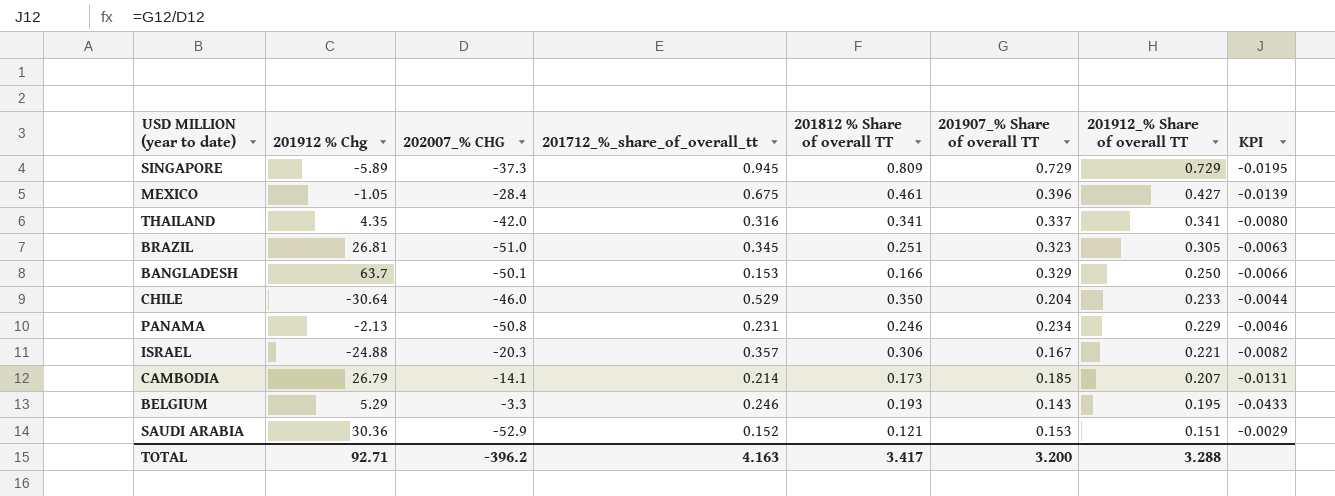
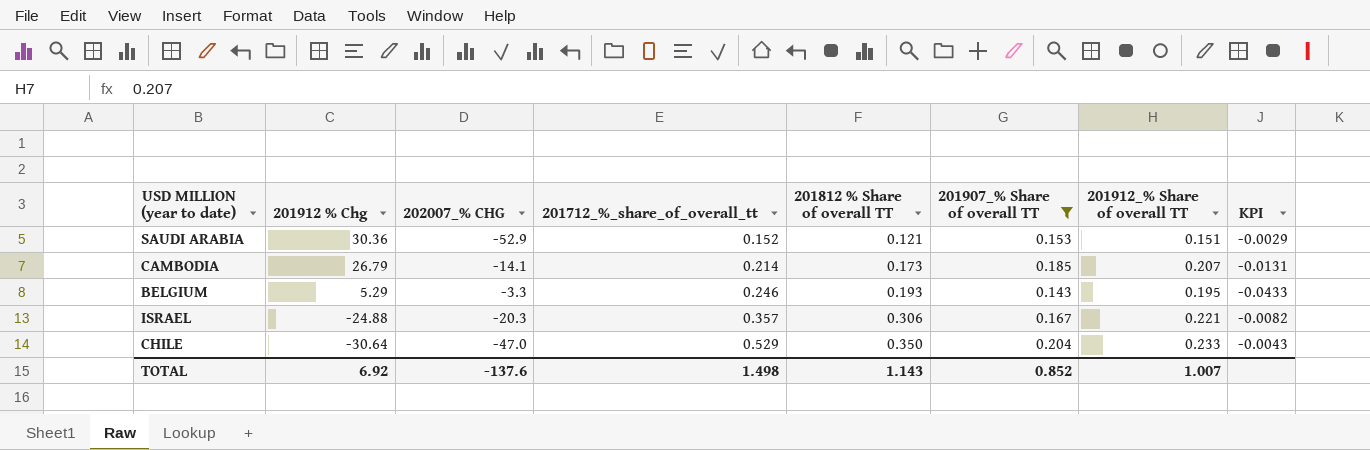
filter: none -> 201907_% Share of overall TT <= 0.204
row order: 201912_% Share of overall TT descending -> 201912 % Chg descending
CHILE | 202007_% CHG: -46.0 -> -47.0
CHILE | KPI: -0.0044 -> -0.0043
TOTAL | 201912 % Chg: 92.71 -> 6.92
TOTAL | 202007_% CHG: -396.2 -> -137.6
TOTAL | 201712_%_share_of_overall_tt: 4.163 -> 1.498
TOTAL | 201812 % Share of overall TT: 3.417 -> 1.143
TOTAL | 201907_% Share of overall TT: 3.200 -> 0.852
TOTAL | 201912_% Share of overall TT: 3.288 -> 1.007

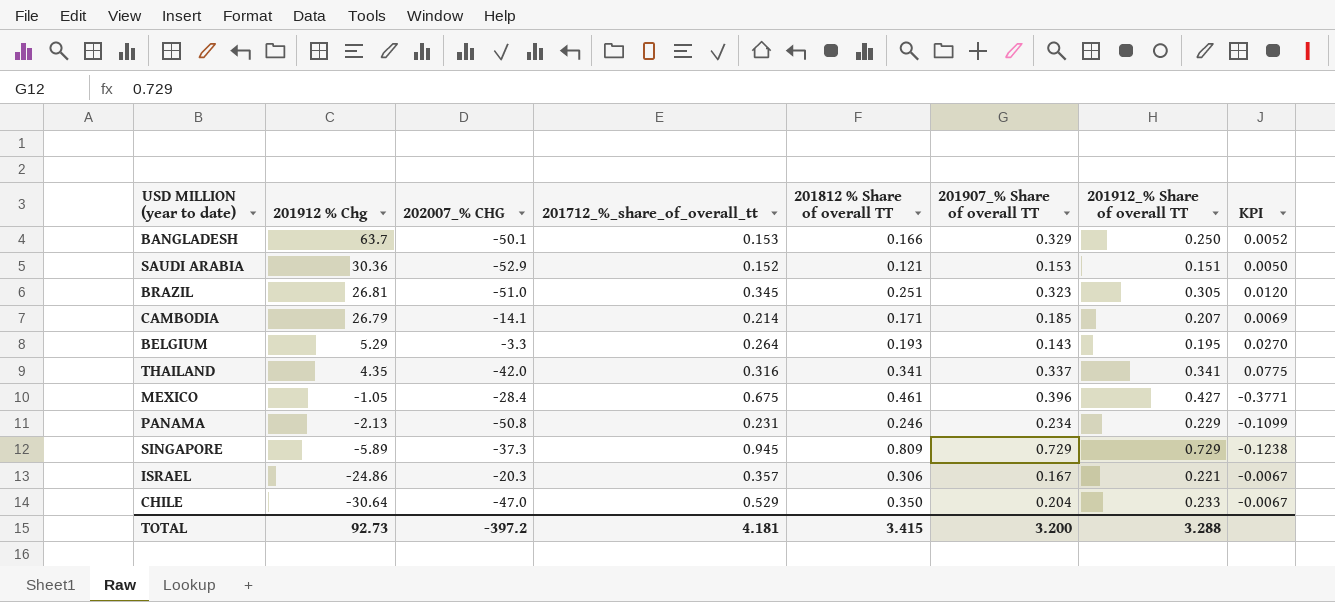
filter: 201907_% Share of overall TT <= 0.204 -> none
column KPI | formula: [201907_% Share of overall TT] / [202007_% CHG] -> [201907_% Share of overall TT] / [201912 % Chg]
CAMBODIA | 201812 % Share of overall TT: 0.173 -> 0.171
BELGIUM | 201712_%_share_of_overall_tt: 0.246 -> 0.264
ISRAEL | 201912 % Chg: -24.88 -> -24.86
TOTAL | 201912 % Chg: 6.92 -> 92.73
TOTAL | 202007_% CHG: -137.6 -> -397.2
TOTAL | 201712_%_share_of_overall_tt: 1.498 -> 4.181
TOTAL | 201812 % Share of overall TT: 1.143 -> 3.415
TOTAL | 201907_% Share of overall TT: 0.852 -> 3.200
TOTAL | 201912_% Share of overall TT: 1.007 -> 3.288

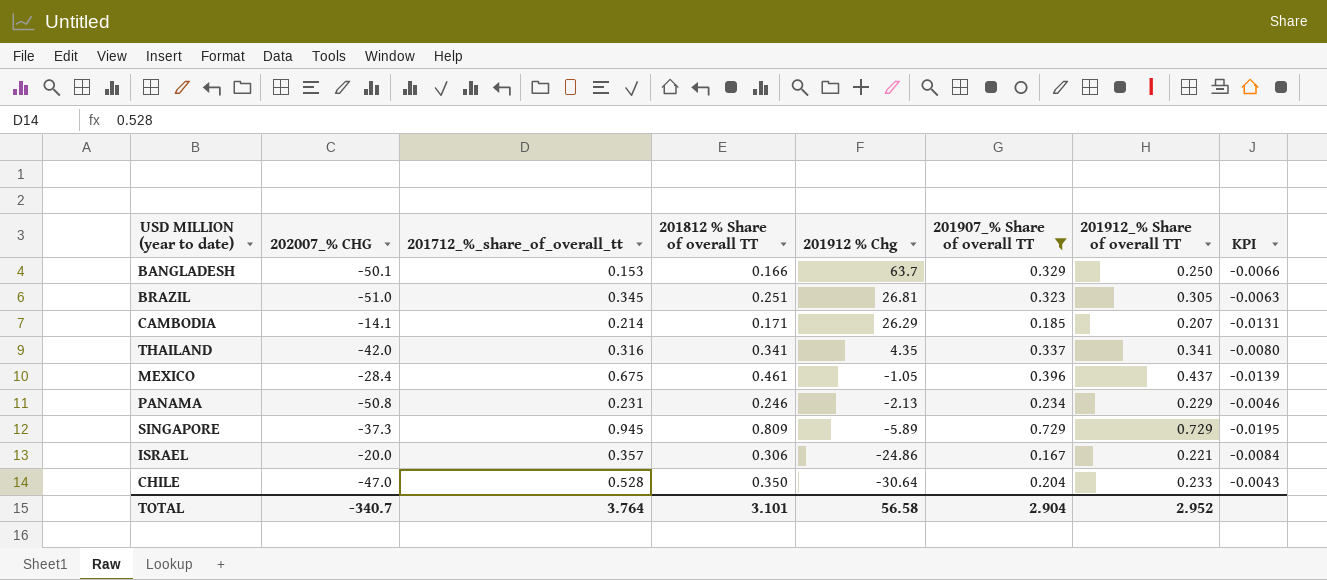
filter: none -> 201907_% Share of overall TT >= 0.167
column 201912 % Chg | position: 2 -> 5
column KPI | formula: [201907_% Share of overall TT] / [201912 % Chg] -> [201907_% Share of overall TT] / [202007_% CHG]
CAMBODIA | 201912 % Chg: 26.79 -> 26.29
MEXICO | 201912_% Share of overall TT: 0.427 -> 0.437
ISRAEL | 202007_% CHG: -20.3 -> -20.0
CHILE | 201712_%_share_of_overall_tt: 0.529 -> 0.528
TOTAL | 202007_% CHG: -397.2 -> -340.7
TOTAL | 201712_%_share_of_overall_tt: 4.181 -> 3.764
TOTAL | 201812 % Share of overall TT: 3.415 -> 3.101
TOTAL | 201912 % Chg: 92.73 -> 56.58
TOTAL | 201907_% Share of overall TT: 3.200 -> 2.904
TOTAL | 201912_% Share of overall TT: 3.288 -> 2.952

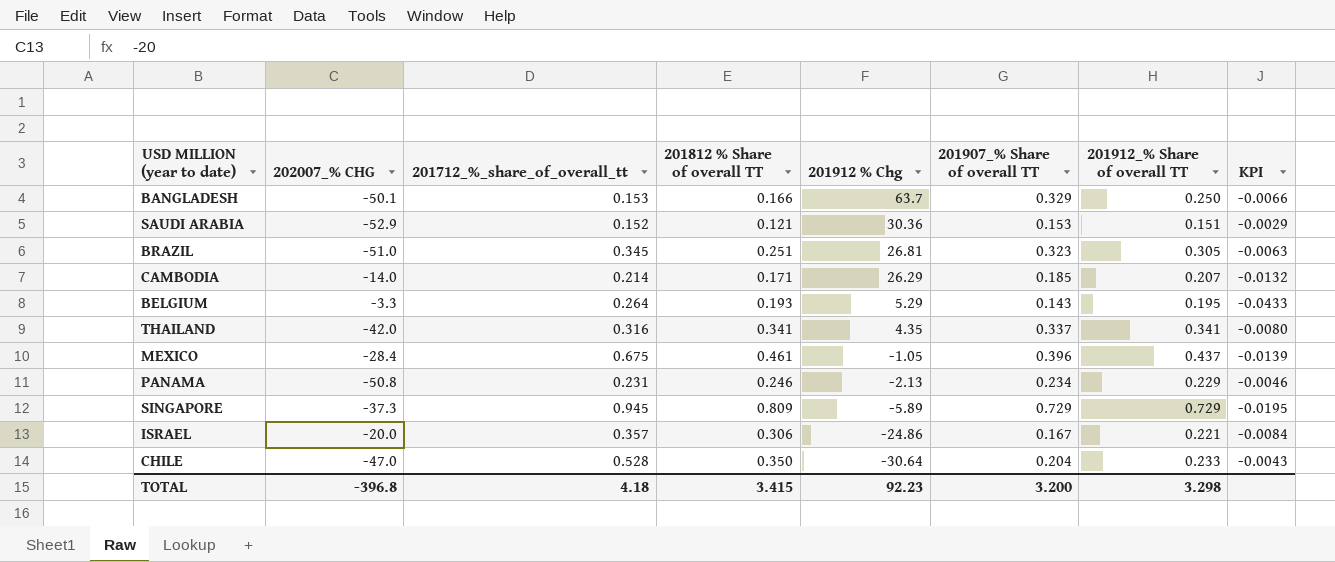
filter: 201907_% Share of overall TT >= 0.167 -> none
CAMBODIA | 202007_% CHG: -14.1 -> -14.0
CAMBODIA | KPI: -0.0131 -> -0.0132
TOTAL | 202007_% CHG: -340.7 -> -396.8
TOTAL | 201712_%_share_of_overall_tt: 3.764 -> 4.18
TOTAL | 201812 % Share of overall TT: 3.101 -> 3.415
TOTAL | 201912 % Chg: 56.58 -> 92.23
TOTAL | 201907_% Share of overall TT: 2.904 -> 3.200
TOTAL | 201912_% Share of overall TT: 2.952 -> 3.298

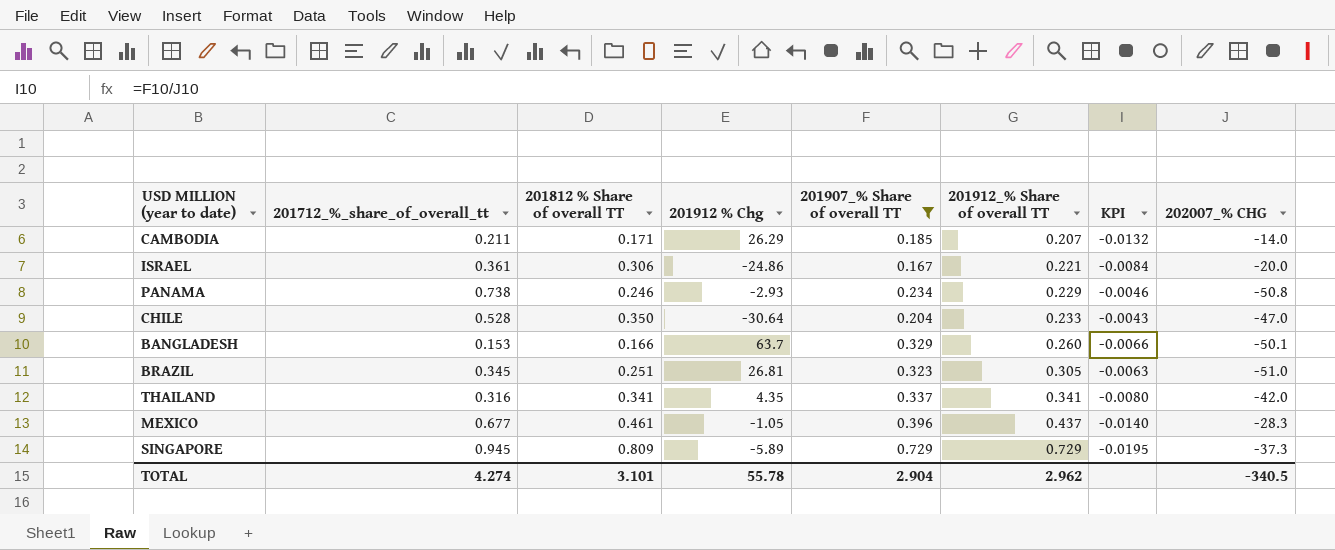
filter: none -> 201907_% Share of overall TT >= 0.167
row order: 201912 % Chg descending -> 201912_% Share of overall TT ascending
column 202007_% CHG | position: 2 -> 8
CAMBODIA | 201712_%_share_of_overall_tt: 0.214 -> 0.211
ISRAEL | 201712_%_share_of_overall_tt: 0.357 -> 0.361
PANAMA | 201712_%_share_of_overall_tt: 0.231 -> 0.738
PANAMA | 201912 % Chg: -2.13 -> -2.93
BANGLADESH | 201912_% Share of overall TT: 0.250 -> 0.260
MEXICO | 201712_%_share_of_overall_tt: 0.675 -> 0.677
MEXICO | KPI: -0.0139 -> -0.0140
MEXICO | 202007_% CHG: -28.4 -> -28.3
TOTAL | 201712_%_share_of_overall_tt: 4.18 -> 4.274
TOTAL | 201812 % Share of overall TT: 3.415 -> 3.101
TOTAL | 201912 % Chg: 92.23 -> 55.78
TOTAL | 201907_% Share of overall TT: 3.200 -> 2.904
TOTAL | 201912_% Share of overall TT: 3.298 -> 2.962
TOTAL | 202007_% CHG: -396.8 -> -340.5

